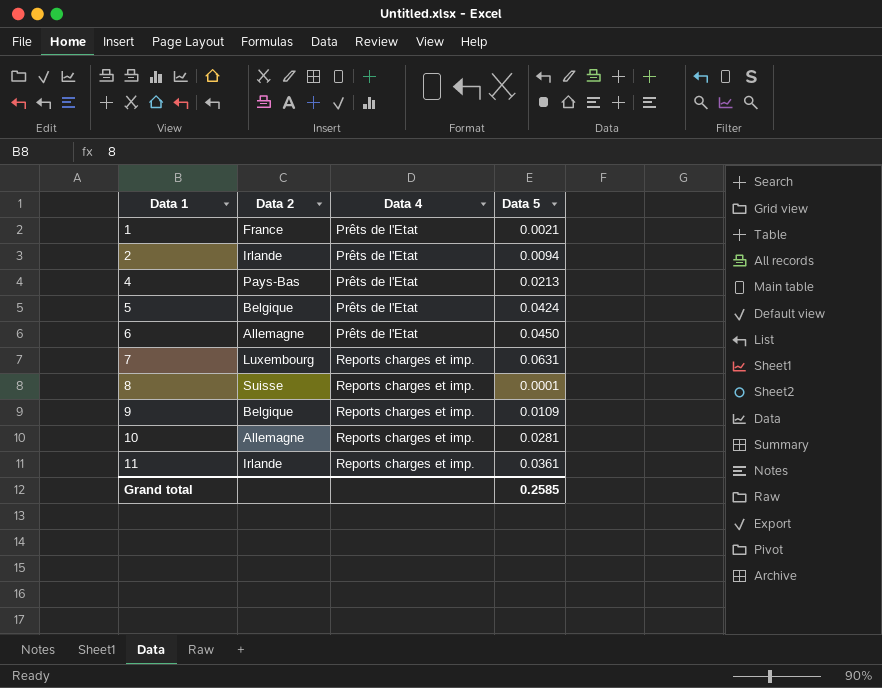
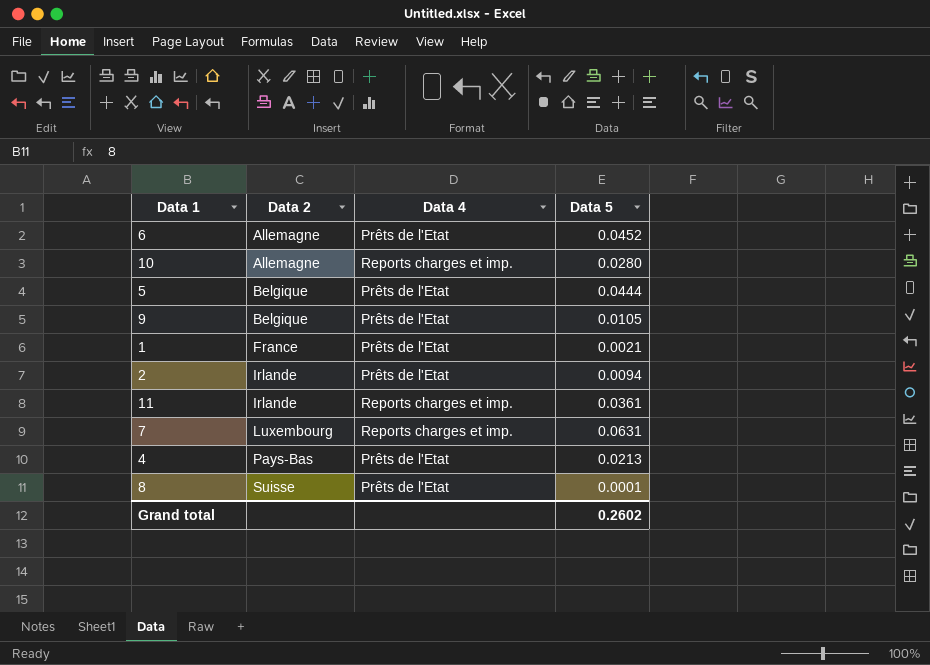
row order: Data 1 ascending -> Data 2 ascending
6 | Data 5: 0.0450 -> 0.0452
10 | Data 5: 0.0281 -> 0.0280
5 | Data 5: 0.0424 -> 0.0444
9 | Data 4: Reports charges et imp. -> Prêts de l'Etat
9 | Data 5: 0.0109 -> 0.0105
8 | Data 4: Reports charges et imp. -> Prêts de l'Etat
Grand total | Data 5: 0.2585 -> 0.2602

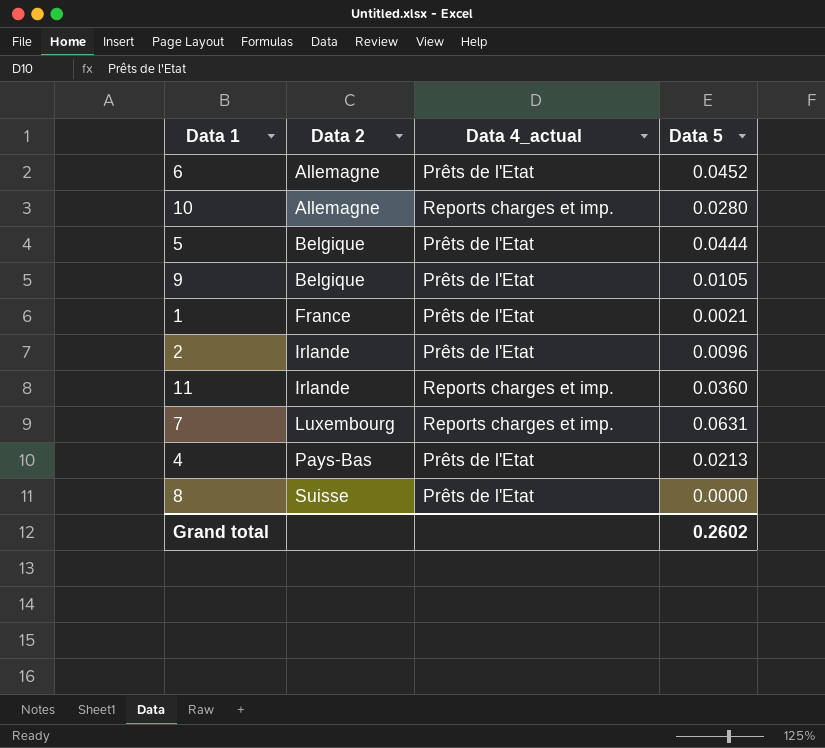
column name: Data 4 -> Data 4_actual
2 | Data 5: 0.0094 -> 0.0096
11 | Data 5: 0.0361 -> 0.0360
8 | Data 5: 0.0001 -> 0.0000

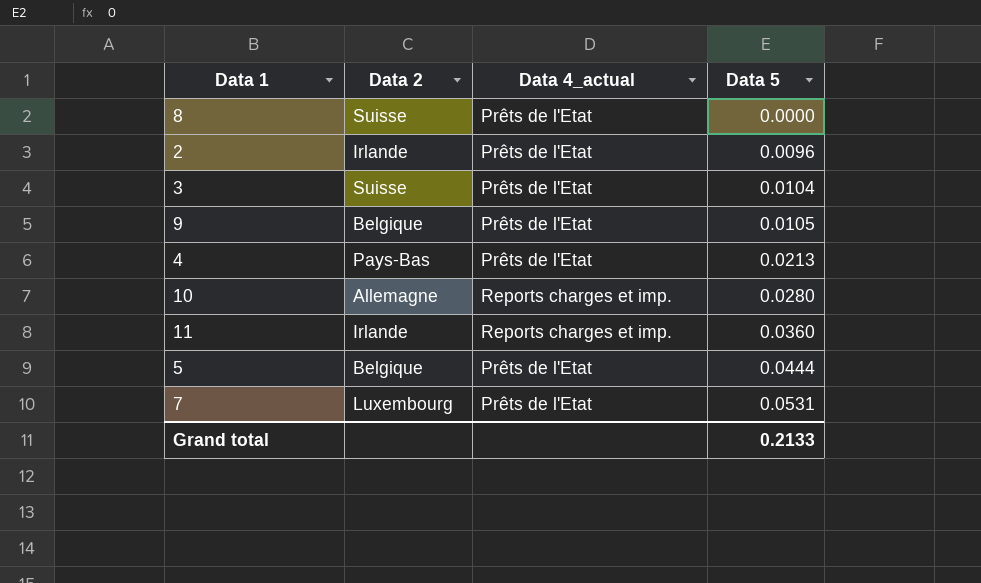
row order: Data 2 ascending -> Data 5 ascending
row 6: Allemagne | Prêts de l'Etat | 0.0452 -> none
row 1: France | Prêts de l'Etat | 0.0021 -> none
row 3: none -> Suisse | Prêts de l'Etat | 0.0104
7 | Data 4_actual: Reports charges et imp. -> Prêts de l'Etat
7 | Data 5: 0.0631 -> 0.0531
Grand total | Data 5: 0.2602 -> 0.2133

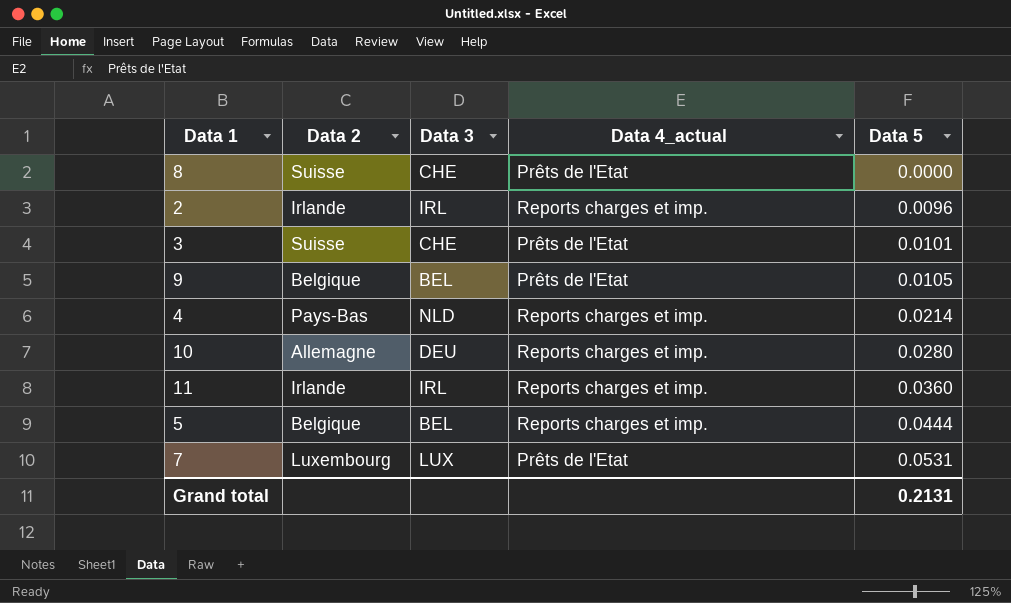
column Data 3 | position: none -> 3
2 | Data 4_actual: Prêts de l'Etat -> Reports charges et imp.
3 | Data 5: 0.0104 -> 0.0101
4 | Data 4_actual: Prêts de l'Etat -> Reports charges et imp.
4 | Data 5: 0.0213 -> 0.0214
5 | Data 4_actual: Prêts de l'Etat -> Reports charges et imp.
Grand total | Data 5: 0.2133 -> 0.2131

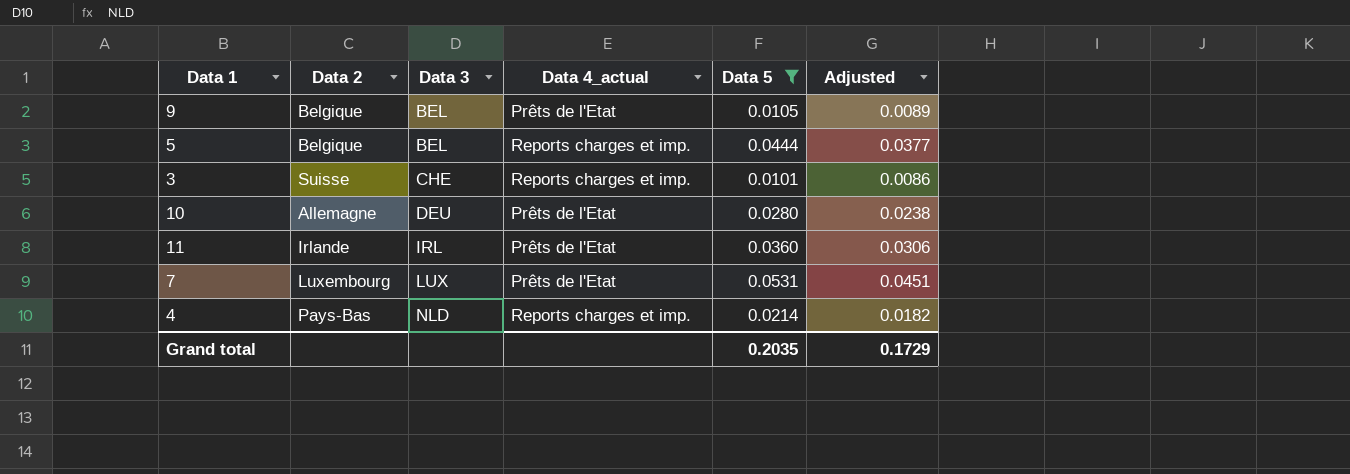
filter: none -> Data 5 >= 0.0101
row order: Data 5 ascending -> Data 3 ascending
column Adjusted | formula: none -> [Data 5] * 0.85
3 | Data 4_actual: Prêts de l'Etat -> Reports charges et imp.
10 | Data 4_actual: Reports charges et imp. -> Prêts de l'Etat
11 | Data 4_actual: Reports charges et imp. -> Prêts de l'Etat
Grand total | Data 5: 0.2131 -> 0.2035

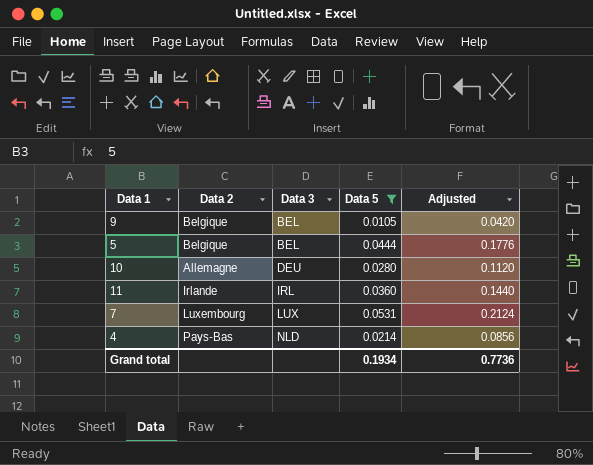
column Data 4_actual | position: 4 -> none
column Adjusted | formula: [Data 5] * 0.85 -> [Data 5] * 4
row 3: Suisse | CHE | Reports charges et imp. | 0.0101 | 0.0086 -> none
Grand total | Data 5: 0.2035 -> 0.1934
Grand total | Adjusted: 0.1729 -> 0.7736

